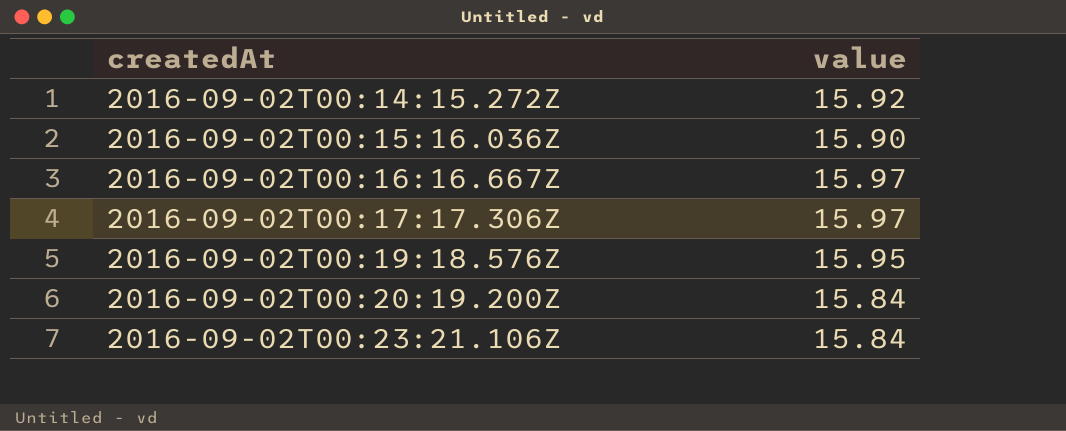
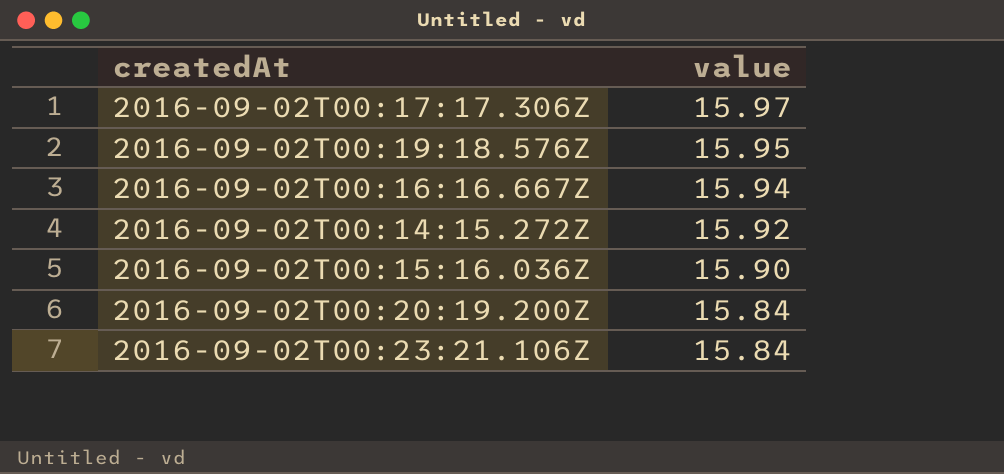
row order: createdAt ascending -> value descending
2016-09-02T00:16:16.667Z | value: 15.97 -> 15.94

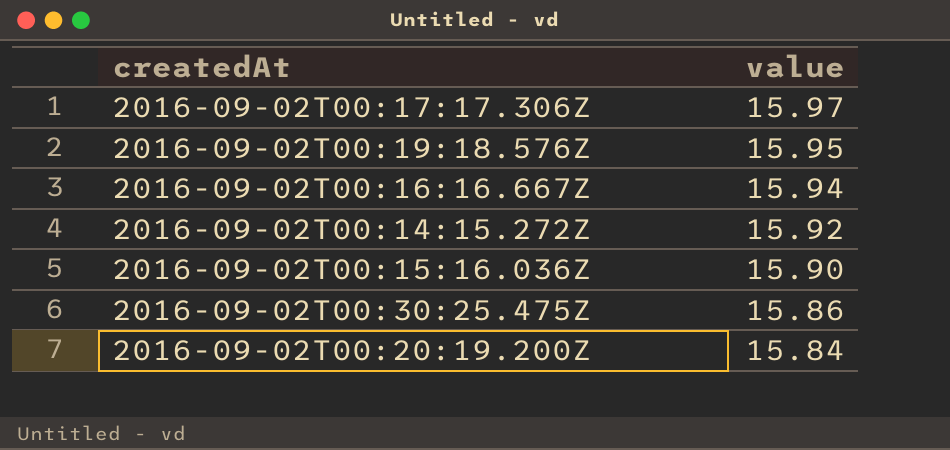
row 2016-09-02T00:23:21.106Z: 15.84 -> none
row 2016-09-02T00:30:25.475Z: none -> 15.86

